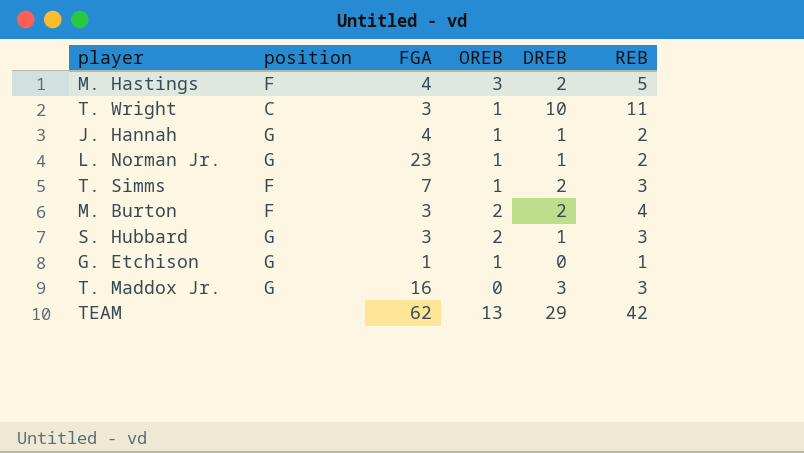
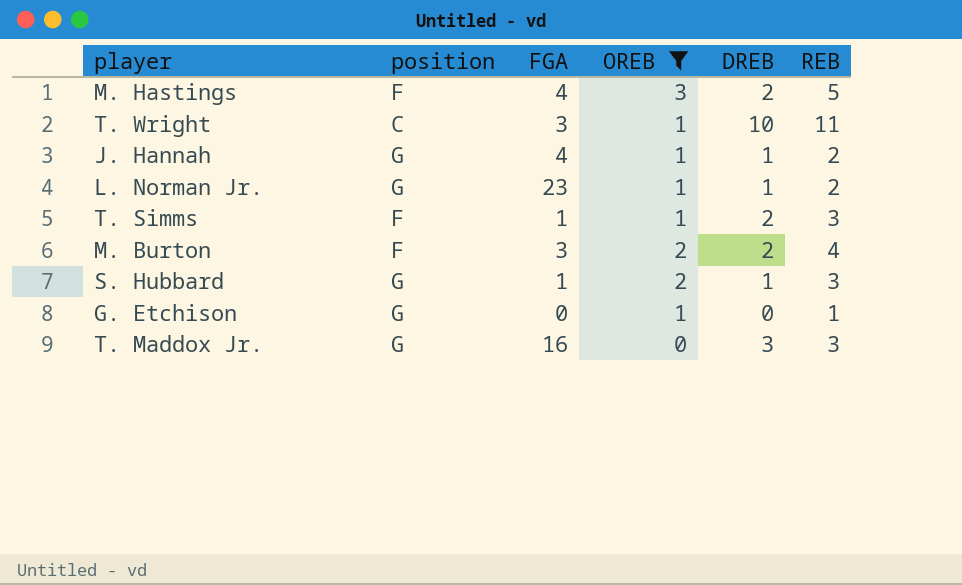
filter: none -> OREB != 13
T. Simms | FGA: 7 -> 1
S. Hubbard | FGA: 3 -> 1
G. Etchison | FGA: 1 -> 0

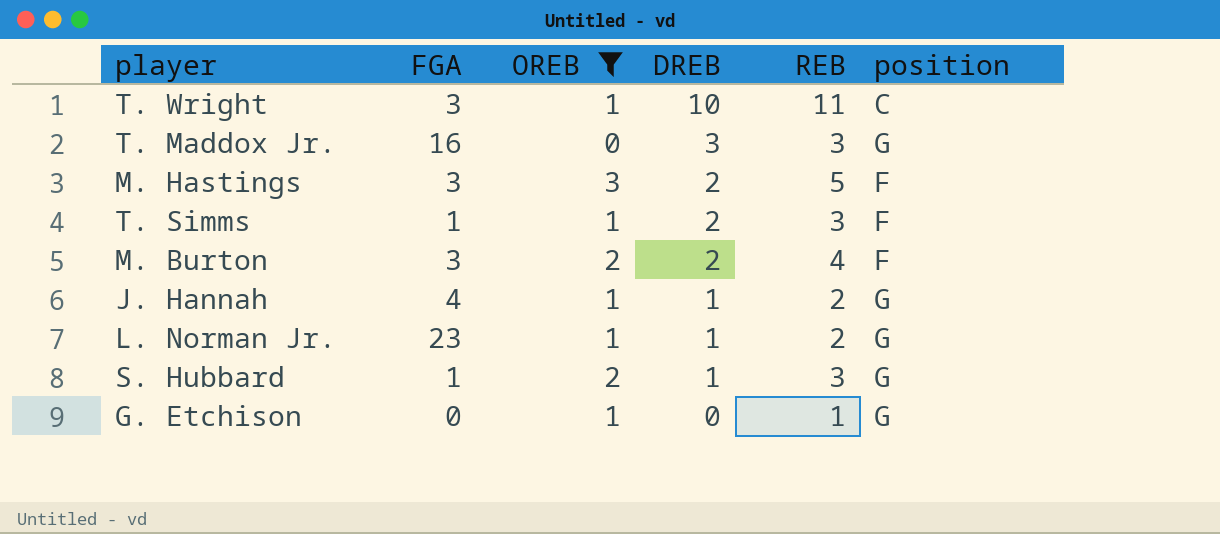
row order: none -> DREB descending
column position | position: 2 -> 6
M. Hastings | FGA: 4 -> 3

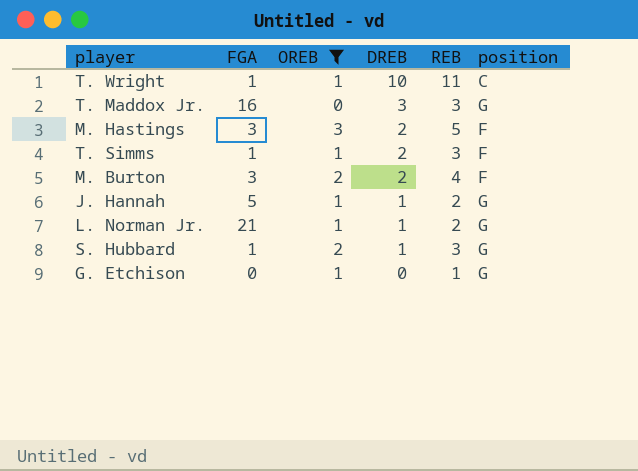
T. Wright | FGA: 3 -> 1
J. Hannah | FGA: 4 -> 5
L. Norman Jr. | FGA: 23 -> 21

